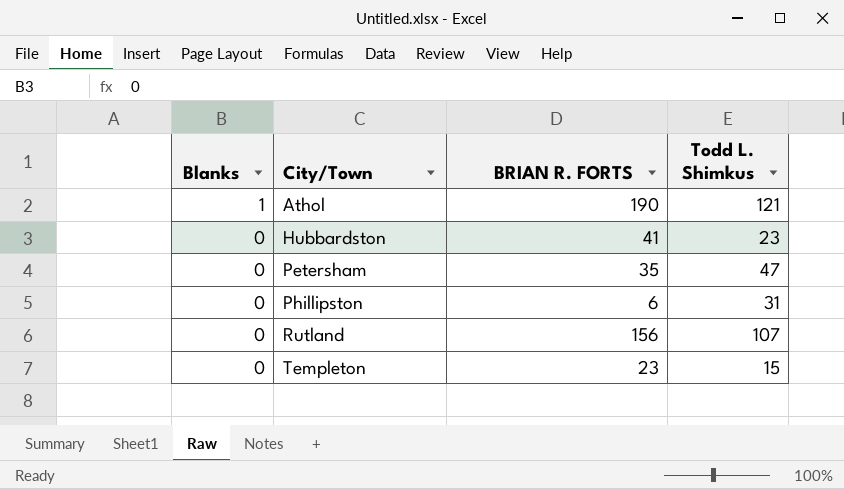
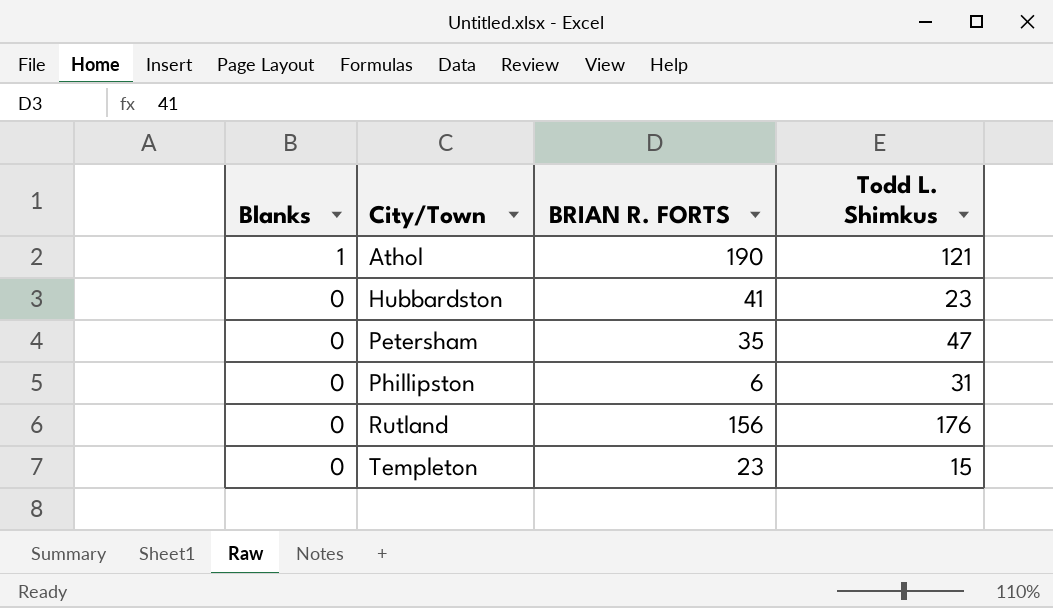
Rutland | Todd L. Shimkus: 107 -> 176

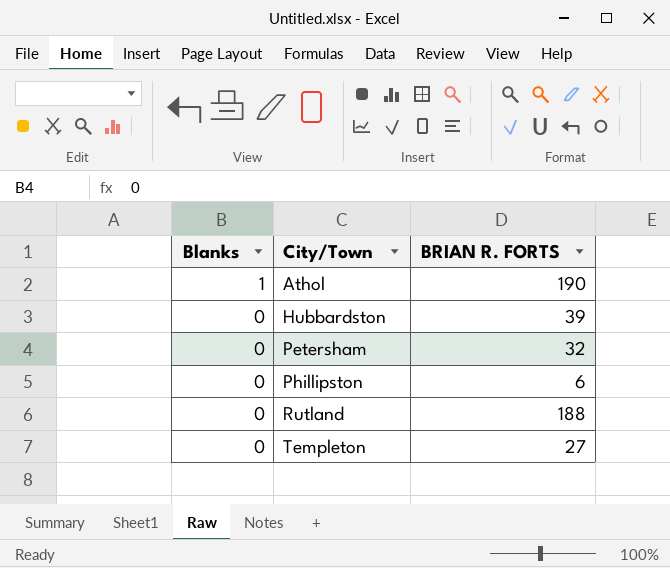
column Todd L. Shimkus | position: 4 -> none
Hubbardston | BRIAN R. FORTS: 41 -> 39
Petersham | BRIAN R. FORTS: 35 -> 32
Rutland | BRIAN R. FORTS: 156 -> 188
Templeton | BRIAN R. FORTS: 23 -> 27

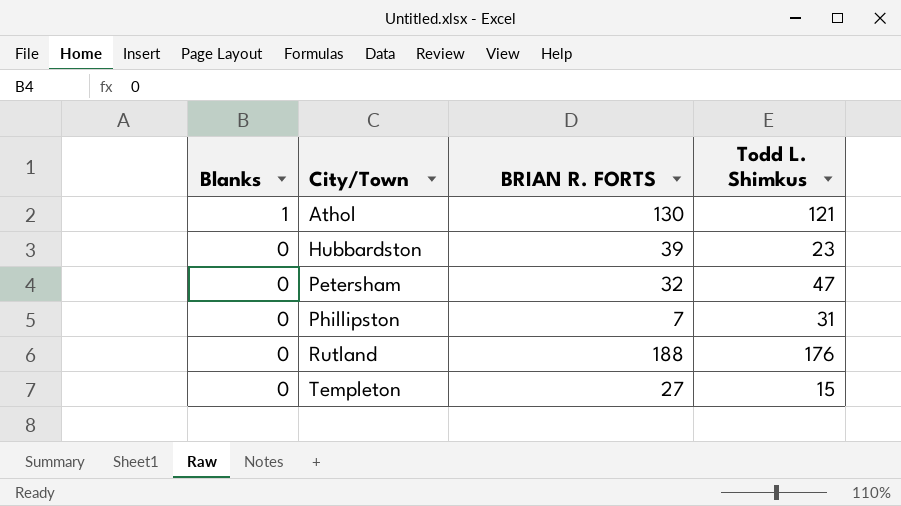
column Todd L. Shimkus | position: none -> 4
Athol | BRIAN R. FORTS: 190 -> 130
Phillipston | BRIAN R. FORTS: 6 -> 7

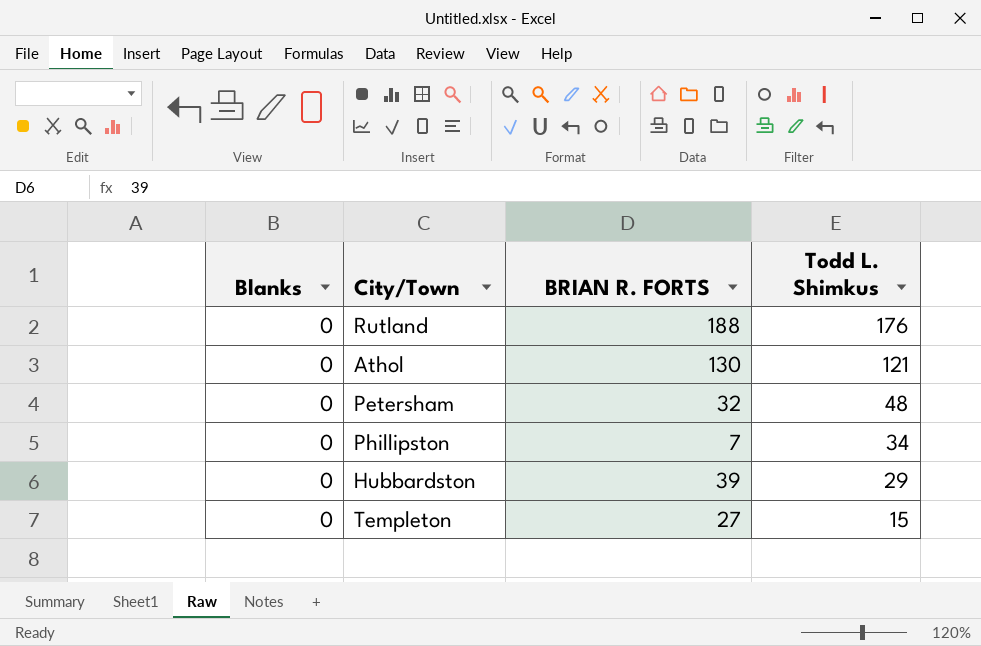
row order: Blanks descending -> Todd L. Shimkus descending
Athol | Blanks: 1 -> 0
Petersham | Todd L. Shimkus: 47 -> 48
Phillipston | Todd L. Shimkus: 31 -> 34
Hubbardston | Todd L. Shimkus: 23 -> 29

